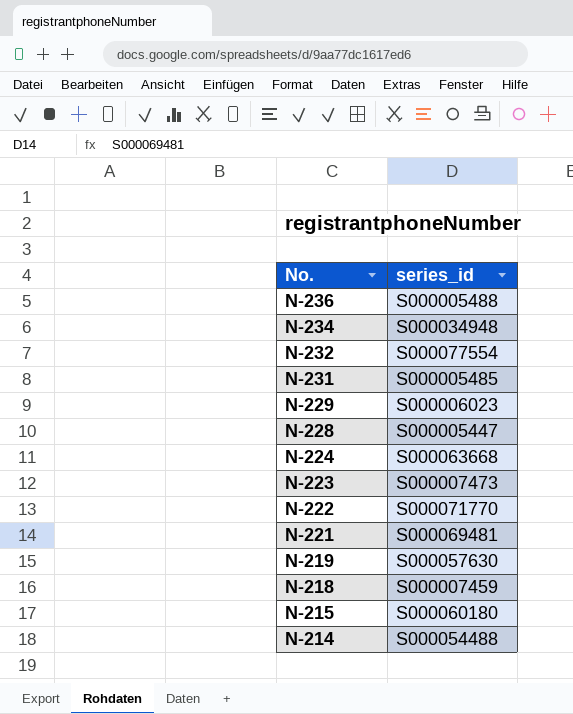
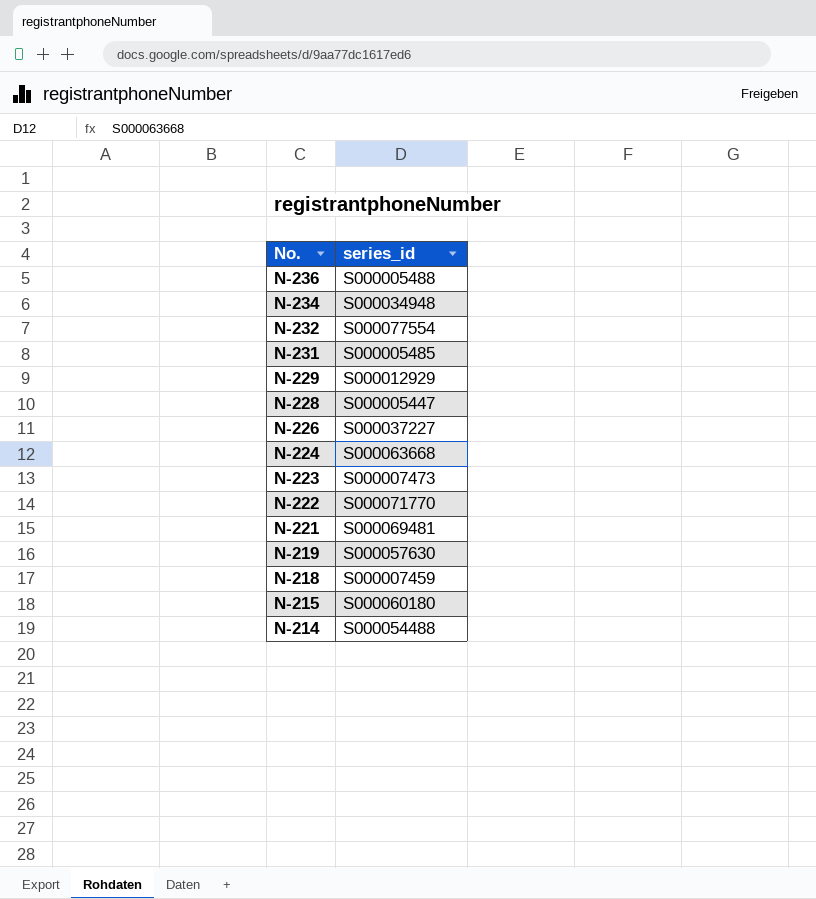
N-229 | series_id: S000006023 -> S000012929
row N-226: none -> S000037227

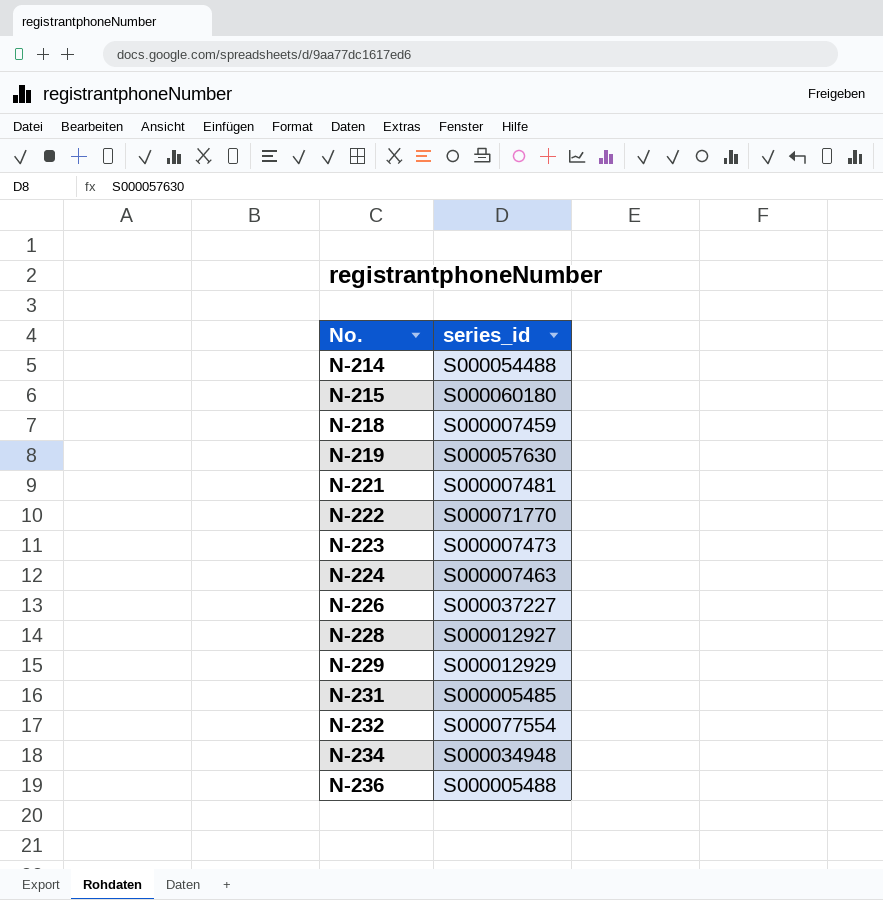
row order: No. descending -> No. ascending
N-221 | series_id: S000069481 -> S000007481
N-224 | series_id: S000063668 -> S000007463
N-228 | series_id: S000005447 -> S000012927

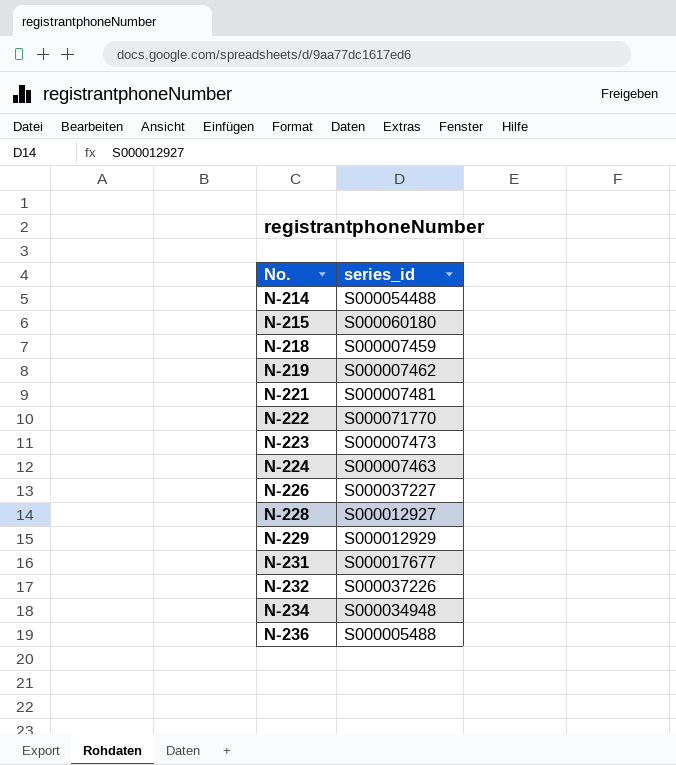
N-219 | series_id: S000057630 -> S000007462
N-231 | series_id: S000005485 -> S000017677
N-232 | series_id: S000077554 -> S000037226

